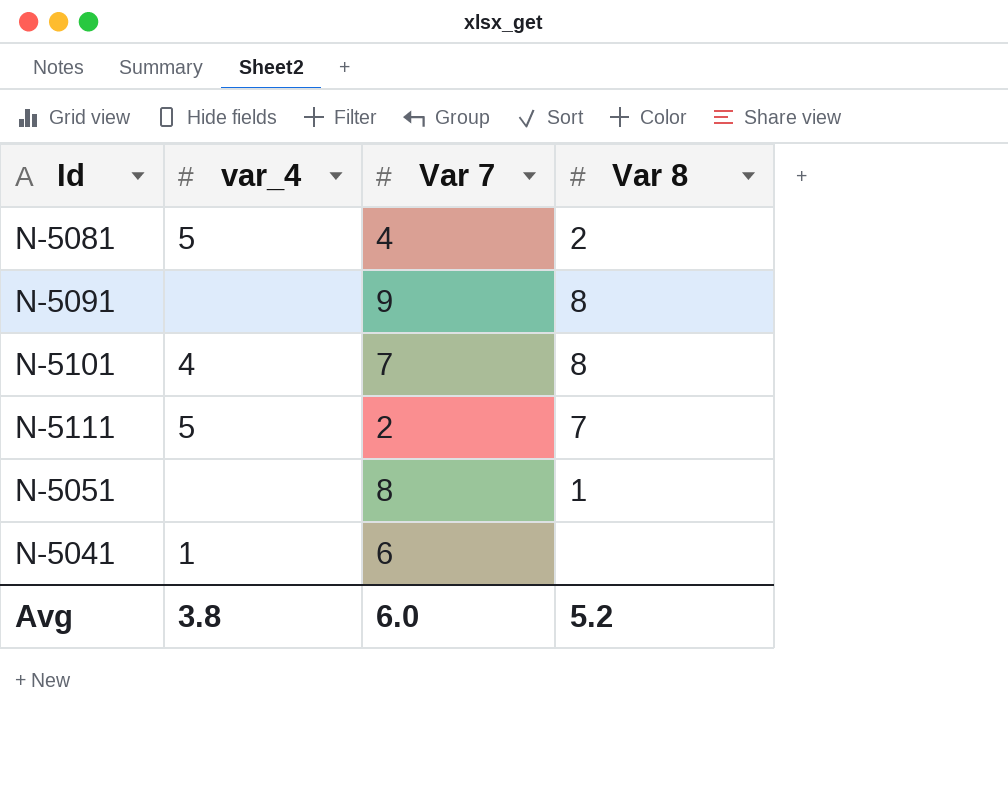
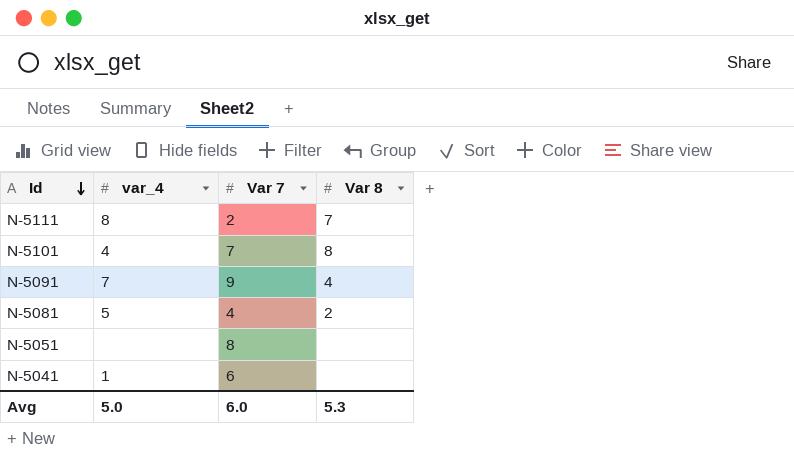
row order: none -> Id descending
N-5111 | var_4: 5 -> 8
N-5091 | var_4: none -> 7
N-5091 | Var 8: 8 -> 4
N-5051 | Var 8: 1 -> none
Avg | var_4: 3.8 -> 5.0
Avg | Var 8: 5.2 -> 5.3

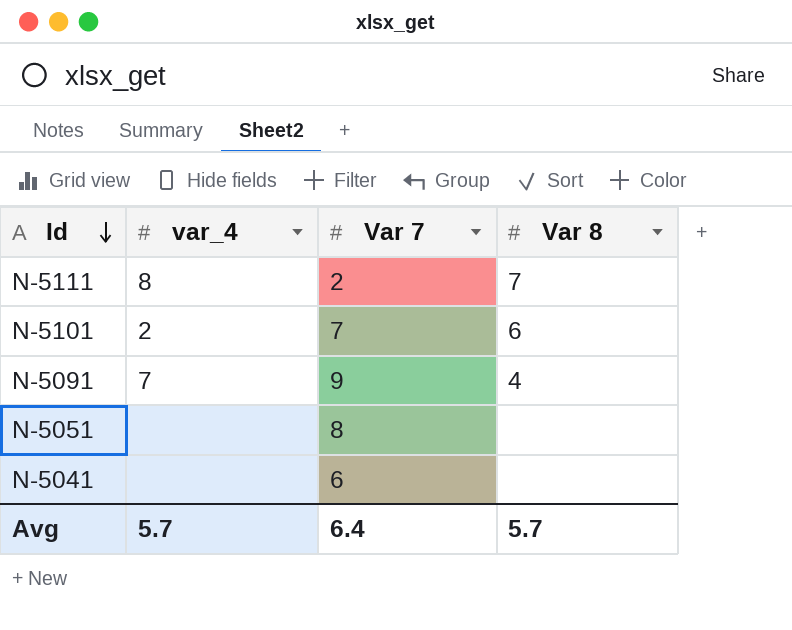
row N-5081: 5 | 4 | 2 -> none
N-5101 | var_4: 4 -> 2
N-5101 | Var 8: 8 -> 6
N-5041 | var_4: 1 -> none
Avg | var_4: 5.0 -> 5.7
Avg | Var 7: 6.0 -> 6.4
Avg | Var 8: 5.3 -> 5.7

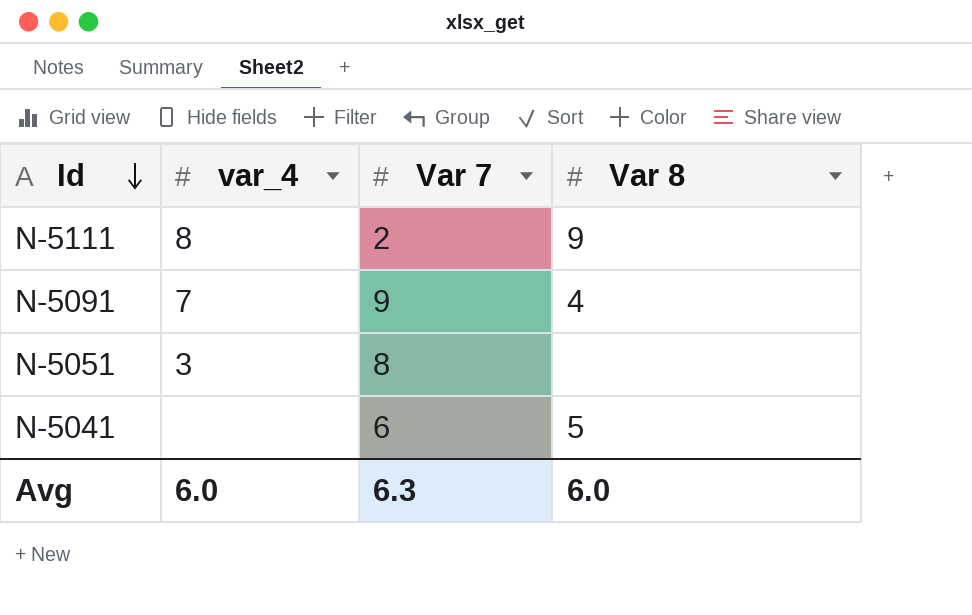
row N-5101: 2 | 7 | 6 -> none
N-5111 | Var 8: 7 -> 9
N-5051 | var_4: none -> 3
N-5041 | Var 8: none -> 5
Avg | var_4: 5.7 -> 6.0
Avg | Var 7: 6.4 -> 6.3
Avg | Var 8: 5.7 -> 6.0

